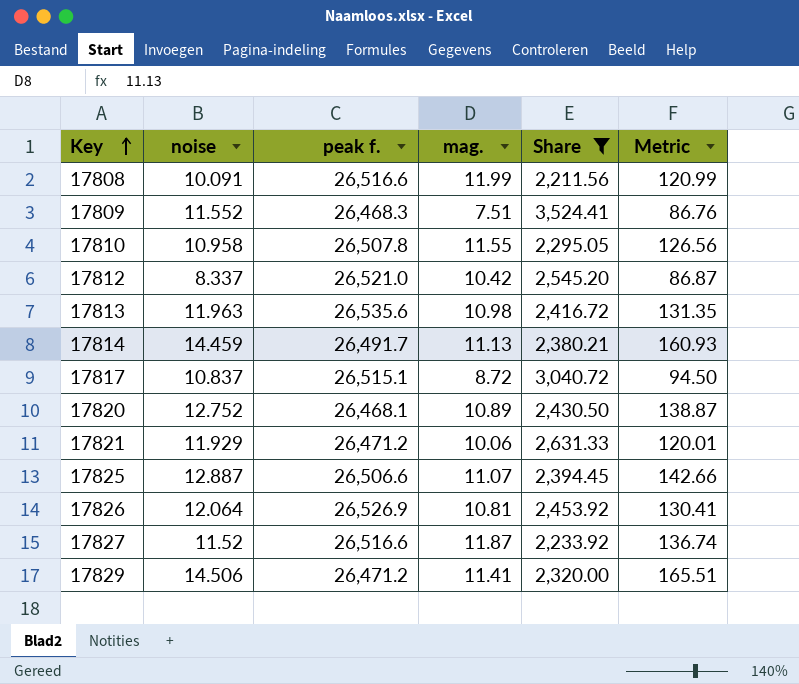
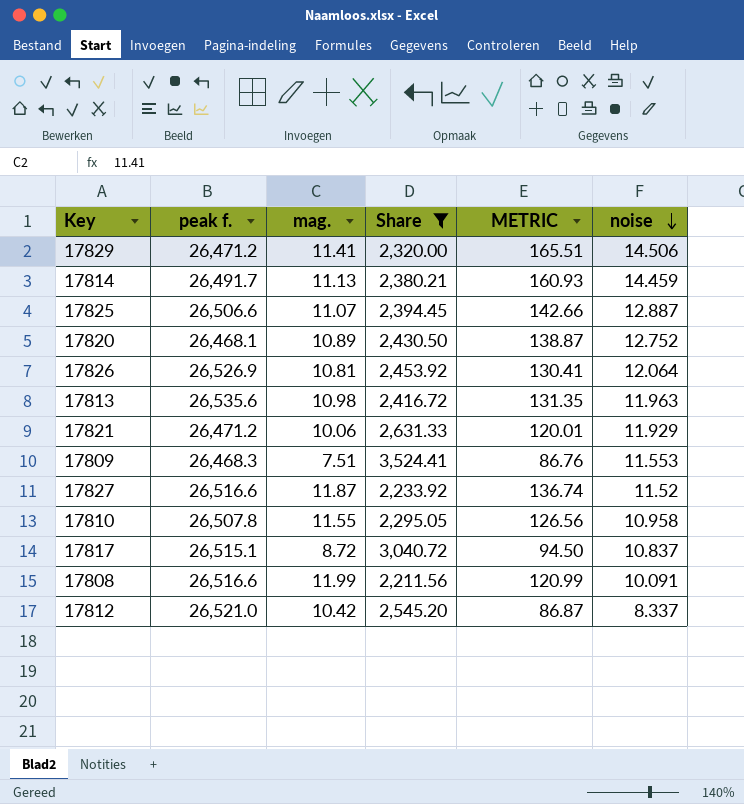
row order: Key ascending -> noise descending
column name: Metric -> METRIC
column noise | position: 2 -> 6
17809 | noise: 11.552 -> 11.553

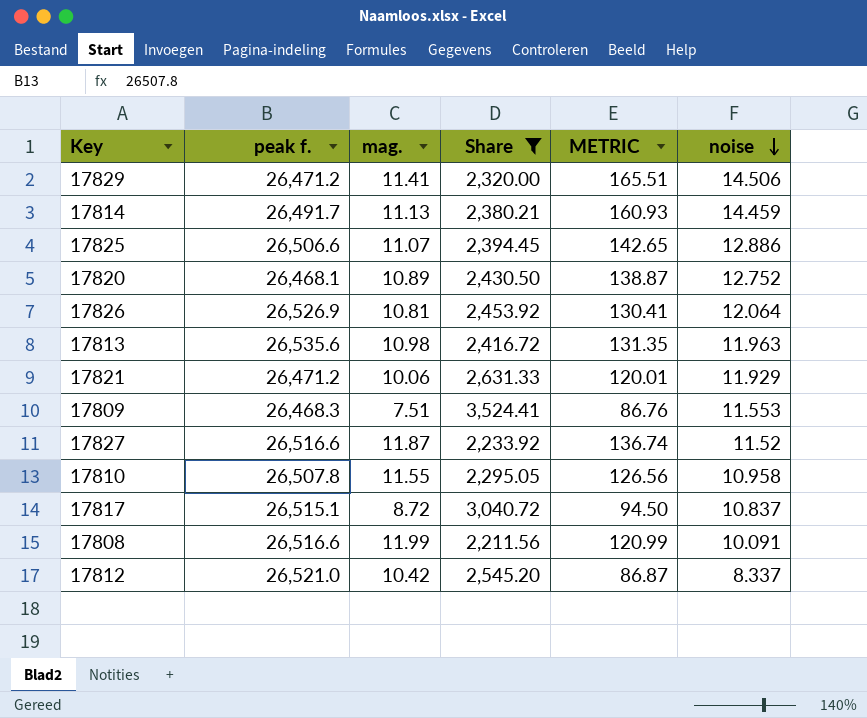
17825 | METRIC: 142.66 -> 142.65
17825 | noise: 12.887 -> 12.886

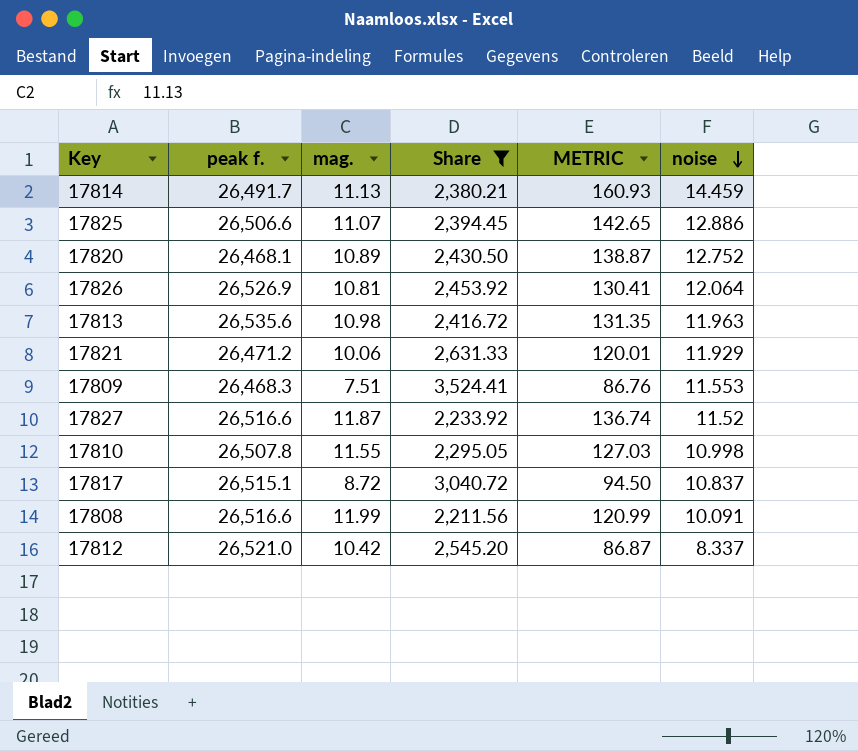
row 17829: 26,471.2 | 11.41 | 2,320.00 | 165.51 | 14.506 -> none
17810 | METRIC: 126.56 -> 127.03
17810 | noise: 10.958 -> 10.998

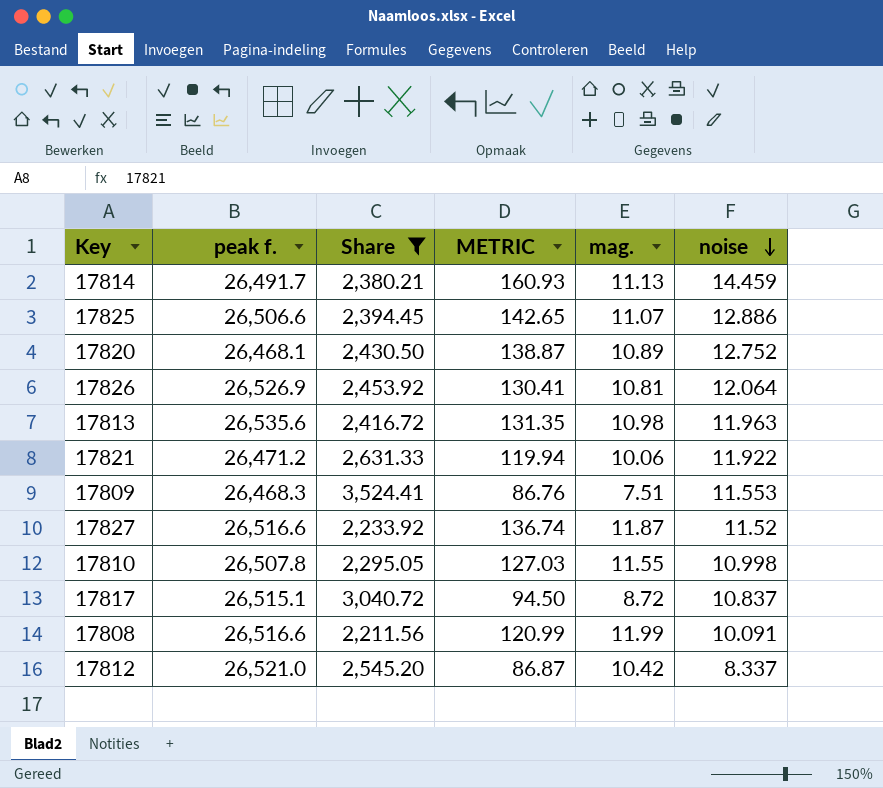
column mag. | position: 3 -> 5
17821 | METRIC: 120.01 -> 119.94
17821 | noise: 11.929 -> 11.922

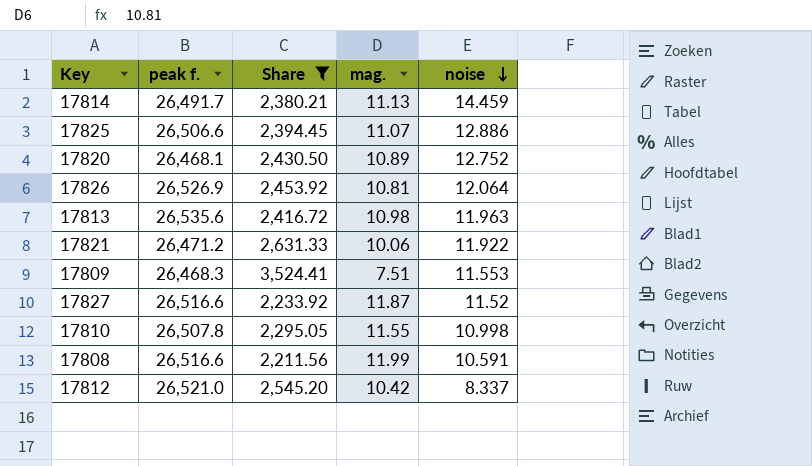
column METRIC | formula: [mag.] * [noise] -> none
row 17817: 26,515.1 | 3,040.72 | 94.50 | 8.72 | 10.837 -> none
17808 | noise: 10.091 -> 10.591

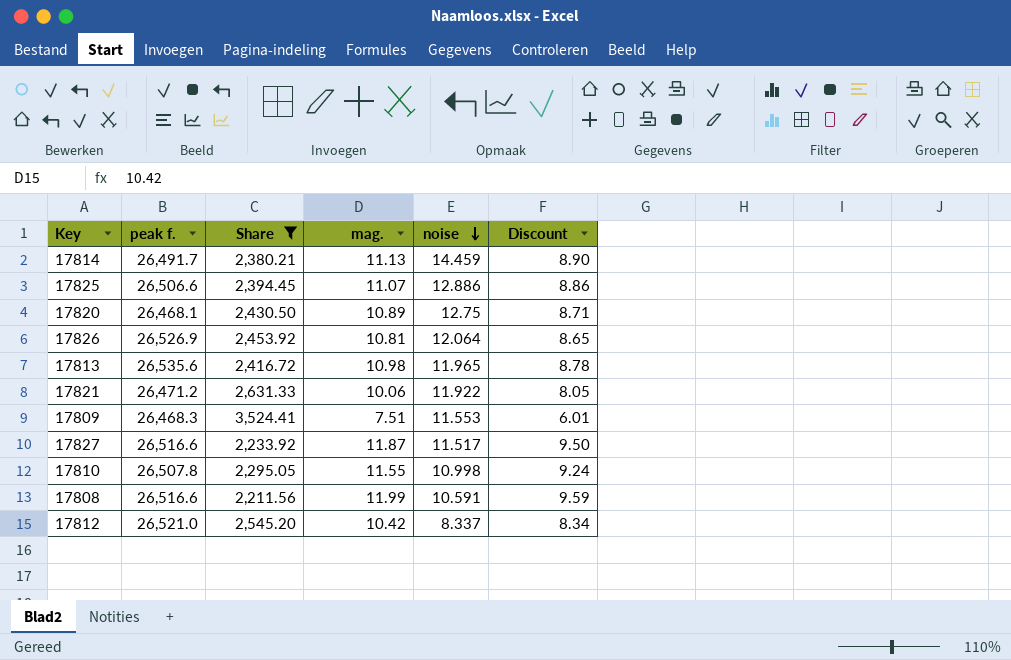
column Discount | formula: none -> [mag.] * 0.8
17820 | noise: 12.752 -> 12.75
17813 | noise: 11.963 -> 11.965
17827 | noise: 11.52 -> 11.517

